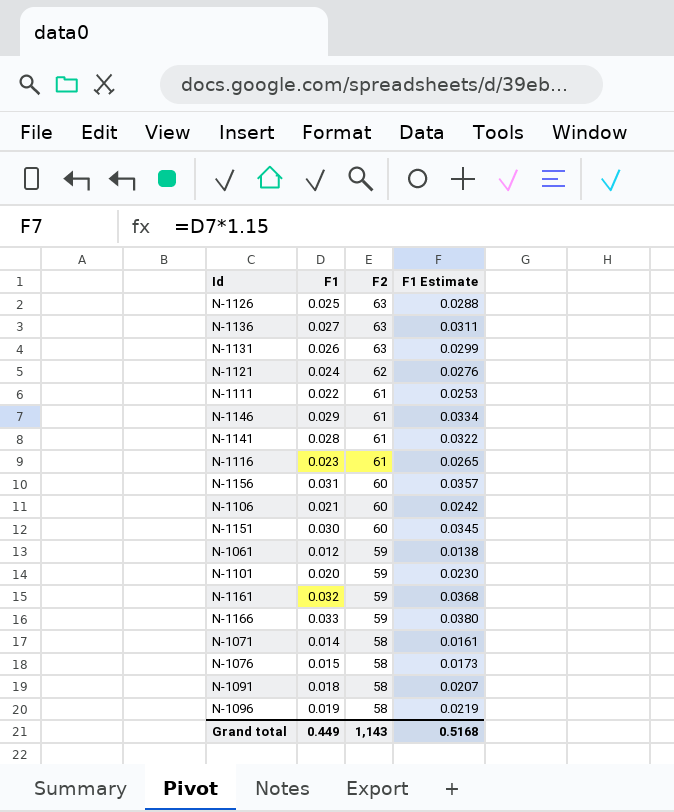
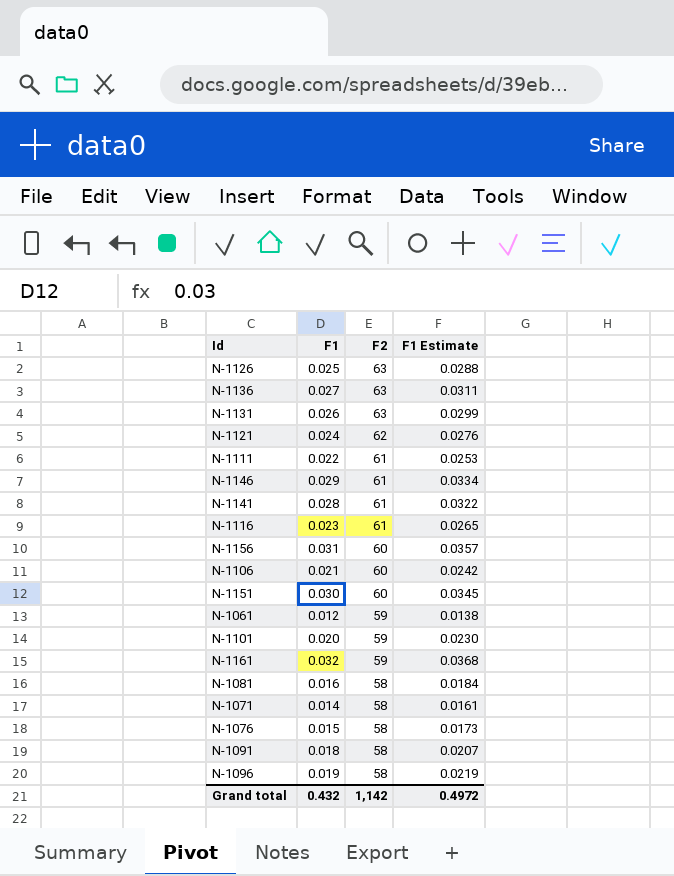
row N-1166: 0.033 | 59 | 0.0380 -> none
row N-1081: none -> 0.016 | 58 | 0.0184
Grand total | F1: 0.449 -> 0.432
Grand total | F2: 1,143 -> 1,142
Grand total | F1 Estimate: 0.5168 -> 0.4972

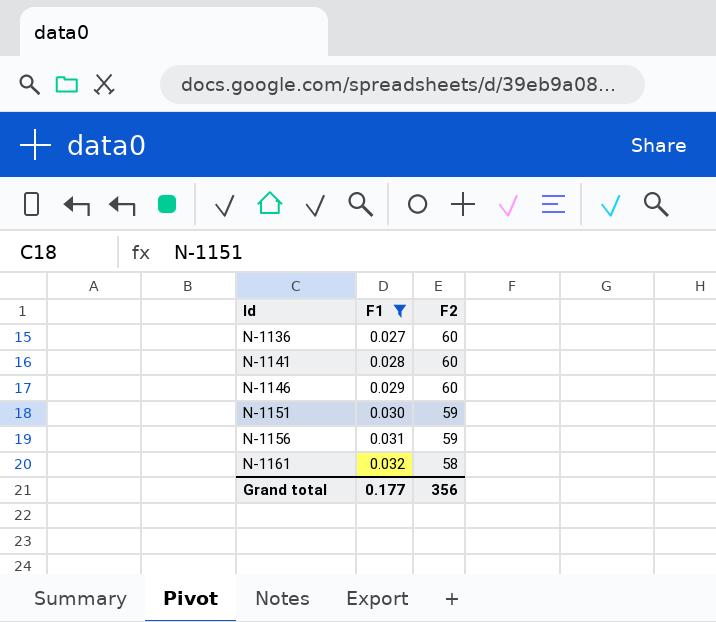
filter: none -> F1 >= 0.027
row order: F2 descending -> Id ascending
column F1 Estimate | formula: [F1] * 1.15 -> none
N-1136 | F2: 63 -> 60
N-1141 | F2: 61 -> 60
N-1146 | F2: 61 -> 60
N-1151 | F2: 60 -> 59
N-1156 | F2: 60 -> 59
N-1161 | F2: 59 -> 58
Grand total | F1: 0.432 -> 0.177
Grand total | F2: 1,142 -> 356

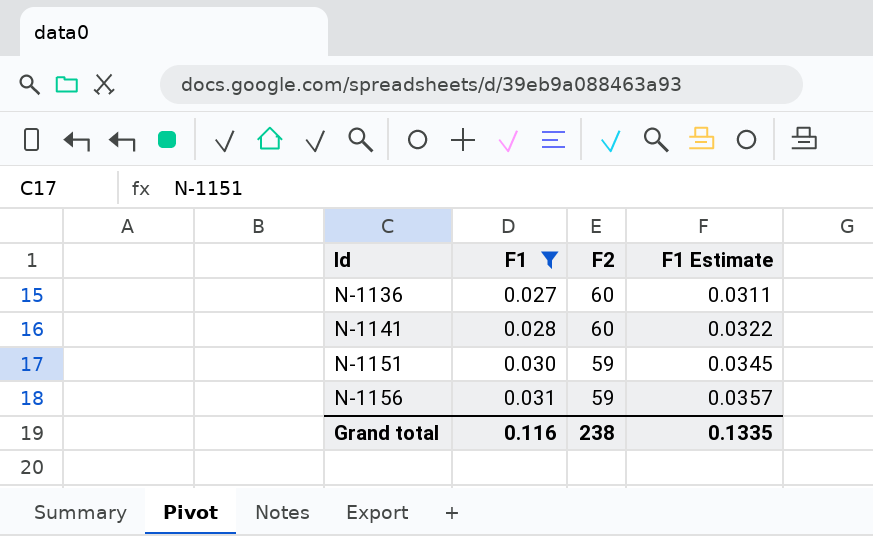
column F1 Estimate | formula: none -> [F1] * 1.15
row N-1146: 0.029 | 60 -> none
row N-1161: 0.032 | 58 -> none
Grand total | F1: 0.177 -> 0.116
Grand total | F2: 356 -> 238

